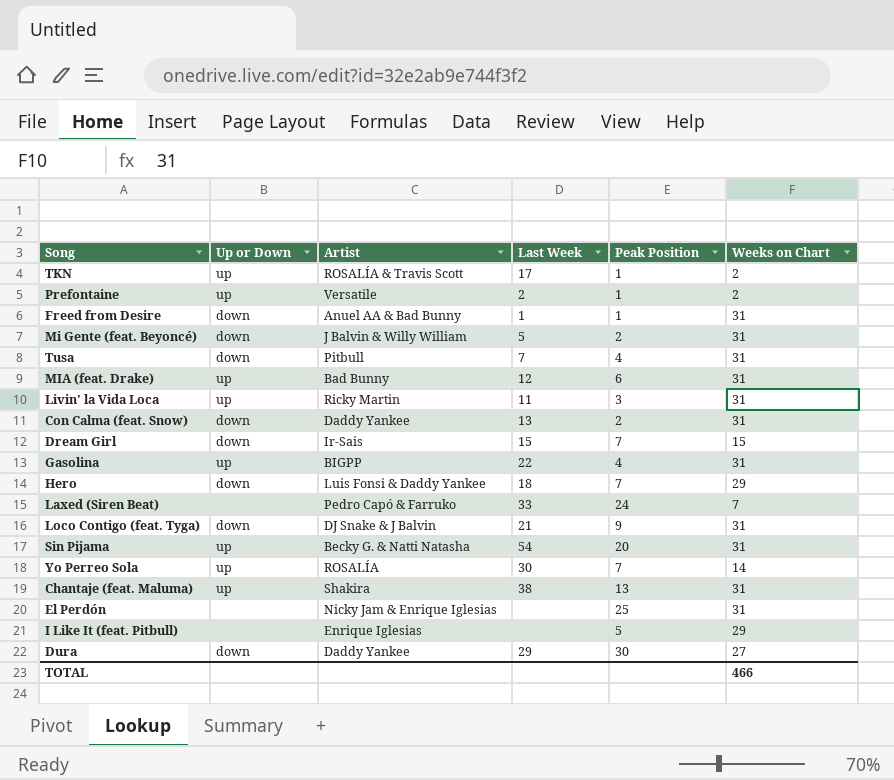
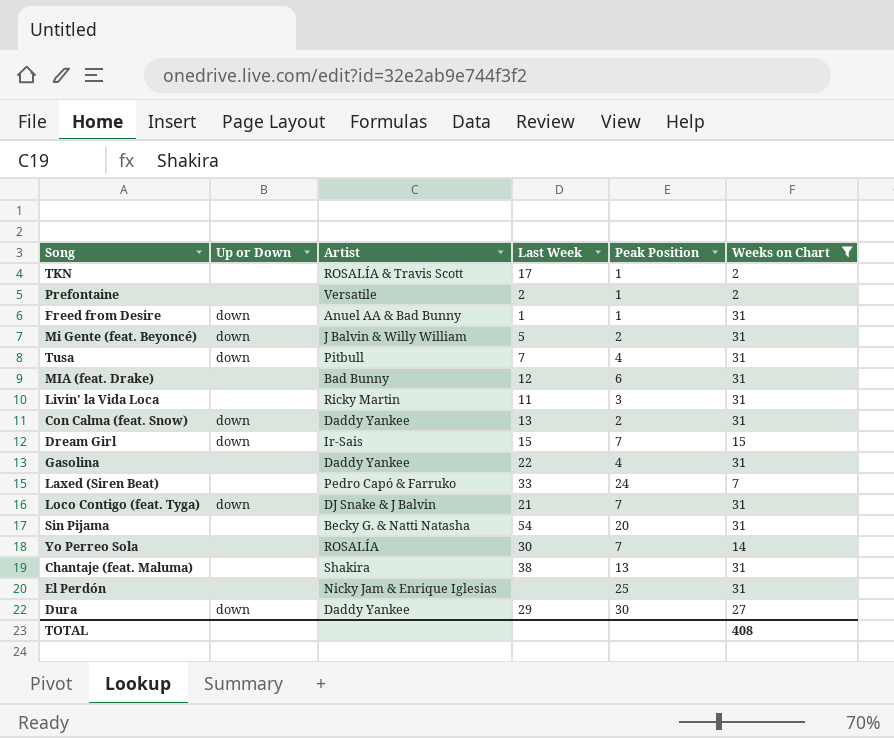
filter: none -> Weeks on Chart != 29
TKN | Up or Down: up -> none
Prefontaine | Up or Down: up -> none
MIA (feat. Drake) | Up or Down: up -> none
Livin' la Vida Loca | Up or Down: up -> none
Gasolina | Up or Down: up -> none
Gasolina | Artist: BIGPP -> Daddy Yankee
Loco Contigo (feat. Tyga) | Peak Position: 9 -> 7
Sin Pijama | Up or Down: up -> none
Yo Perreo Sola | Up or Down: up -> none
Chantaje (feat. Maluma) | Up or Down: up -> none
TOTAL | Weeks on Chart: 466 -> 408

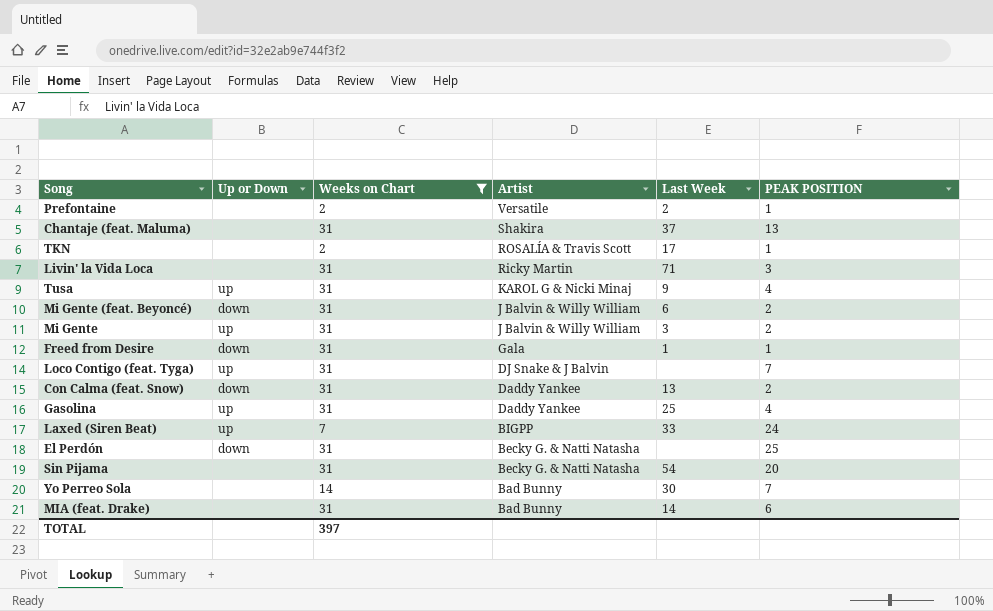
row order: none -> Artist descending
column Weeks on Chart | position: 6 -> 3
column name: Peak Position -> PEAK POSITION
row Dream Girl: down | Ir-Sais | 15 | 7 | 15 -> none
row Dura: down | Daddy Yankee | 29 | 30 | 27 -> none
Chantaje (feat. Maluma) | Last Week: 38 -> 37
Livin' la Vida Loca | Last Week: 11 -> 71
Tusa | Up or Down: down -> up
Tusa | Artist: Pitbull -> KAROL G & Nicki Minaj
Tusa | Last Week: 7 -> 9
Mi Gente (feat. Beyoncé) | Last Week: 5 -> 6
row Mi Gente: none -> up | 31 | J Balvin & Willy William | 3 | 2
Freed from Desire | Artist: Anuel AA & Bad Bunny -> Gala
Loco Contigo (feat. Tyga) | Up or Down: down -> up
Loco Contigo (feat. Tyga) | Last Week: 21 -> none
Gasolina | Up or Down: none -> up
Gasolina | Last Week: 22 -> 25
Laxed (Siren Beat) | Up or Down: none -> up
Laxed (Siren Beat) | Artist: Pedro Capó & Farruko -> BIGPP
El Perdón | Up or Down: none -> down
El Perdón | Artist: Nicky Jam & Enrique Iglesias -> Becky G. & Natti Natasha
Yo Perreo Sola | Artist: ROSALÍA -> Bad Bunny
MIA (feat. Drake) | Last Week: 12 -> 14
TOTAL | Weeks on Chart: 408 -> 397

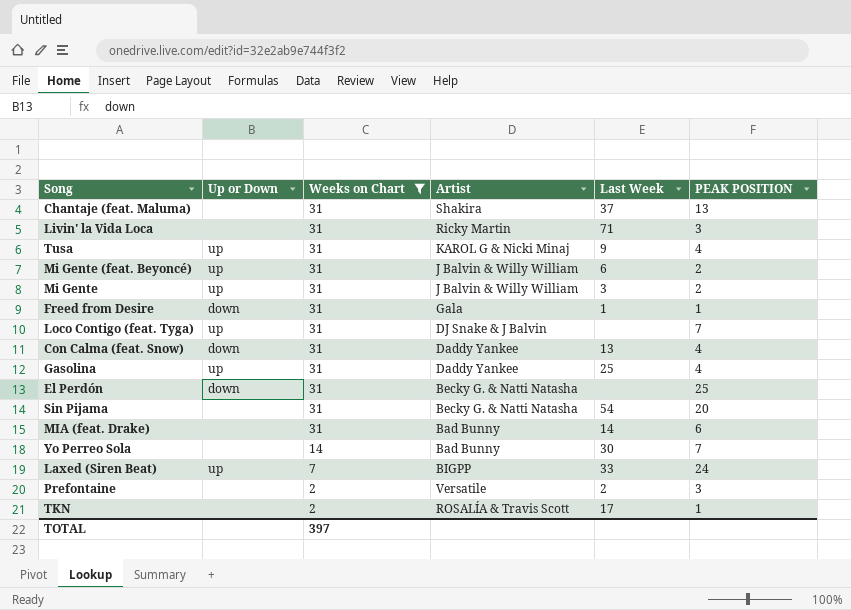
row order: Artist descending -> Weeks on Chart descending
Mi Gente (feat. Beyoncé) | Up or Down: down -> up
Con Calma (feat. Snow) | PEAK POSITION: 2 -> 4
Prefontaine | PEAK POSITION: 1 -> 3

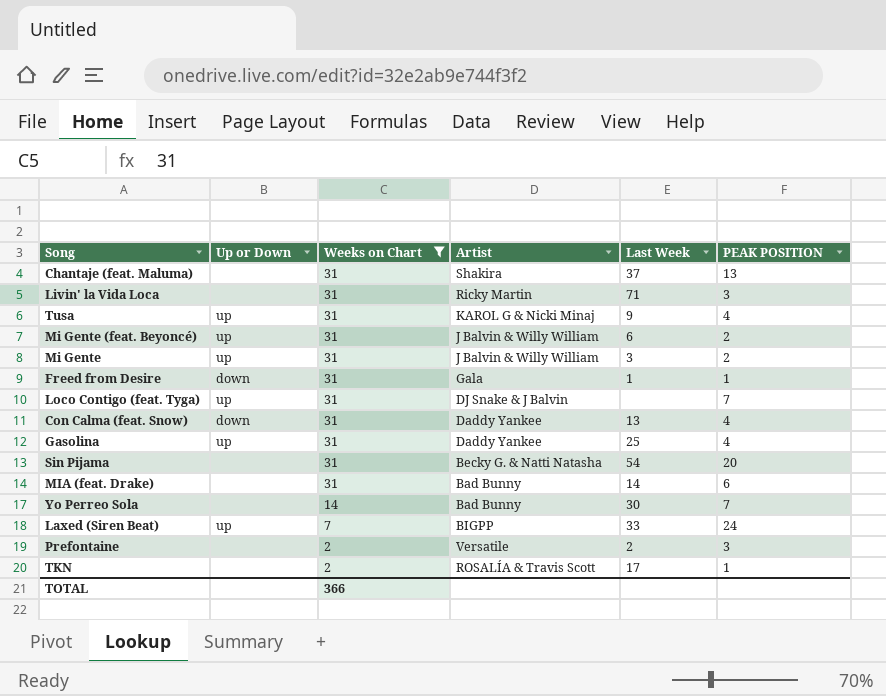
row El Perdón: down | 31 | Becky G. & Natti Natasha | none | 25 -> none
TOTAL | Weeks on Chart: 397 -> 366

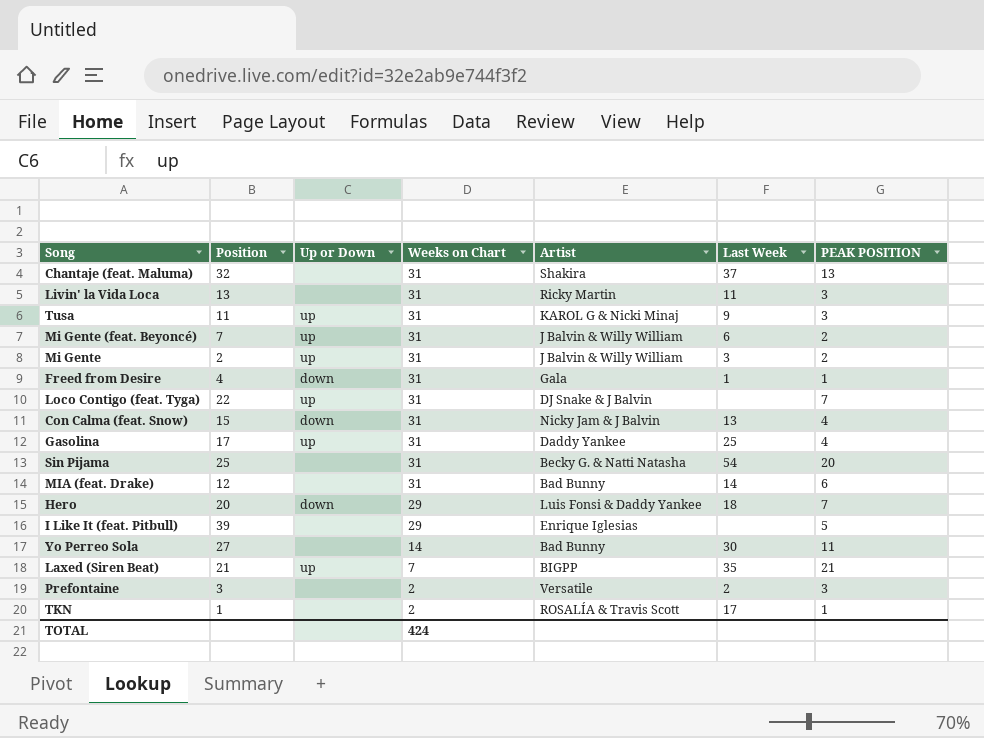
filter: Weeks on Chart != 29 -> none
column Position | position: none -> 2
Livin' la Vida Loca | Last Week: 71 -> 11
Tusa | PEAK POSITION: 4 -> 3
Con Calma (feat. Snow) | Artist: Daddy Yankee -> Nicky Jam & J Balvin
Yo Perreo Sola | PEAK POSITION: 7 -> 11
Laxed (Siren Beat) | Last Week: 33 -> 35
Laxed (Siren Beat) | PEAK POSITION: 24 -> 21
TOTAL | Weeks on Chart: 366 -> 424

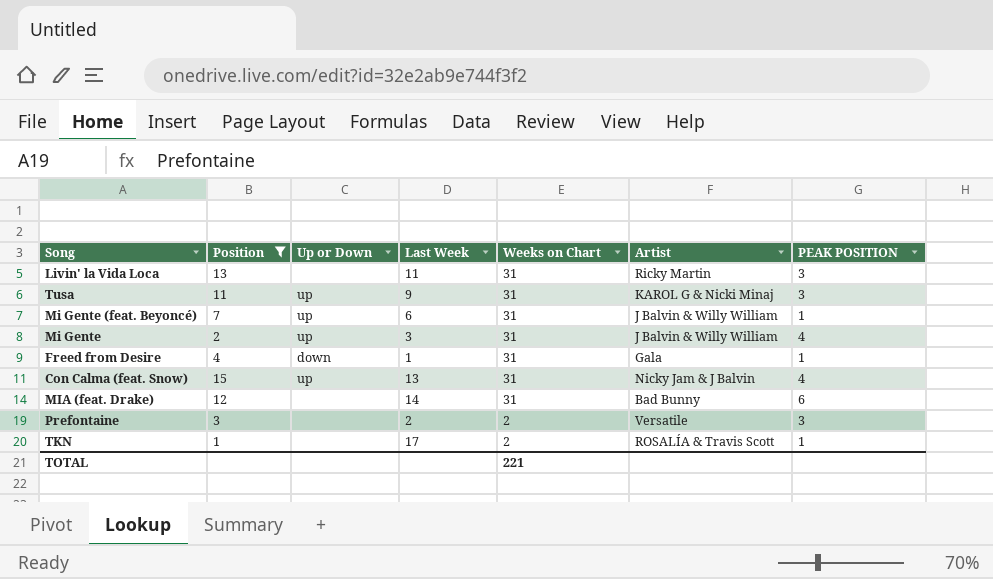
filter: none -> Position <= 15
column Last Week | position: 6 -> 4
Mi Gente (feat. Beyoncé) | PEAK POSITION: 2 -> 1
Mi Gente | PEAK POSITION: 2 -> 4
Con Calma (feat. Snow) | Up or Down: down -> up
TOTAL | Weeks on Chart: 424 -> 221

